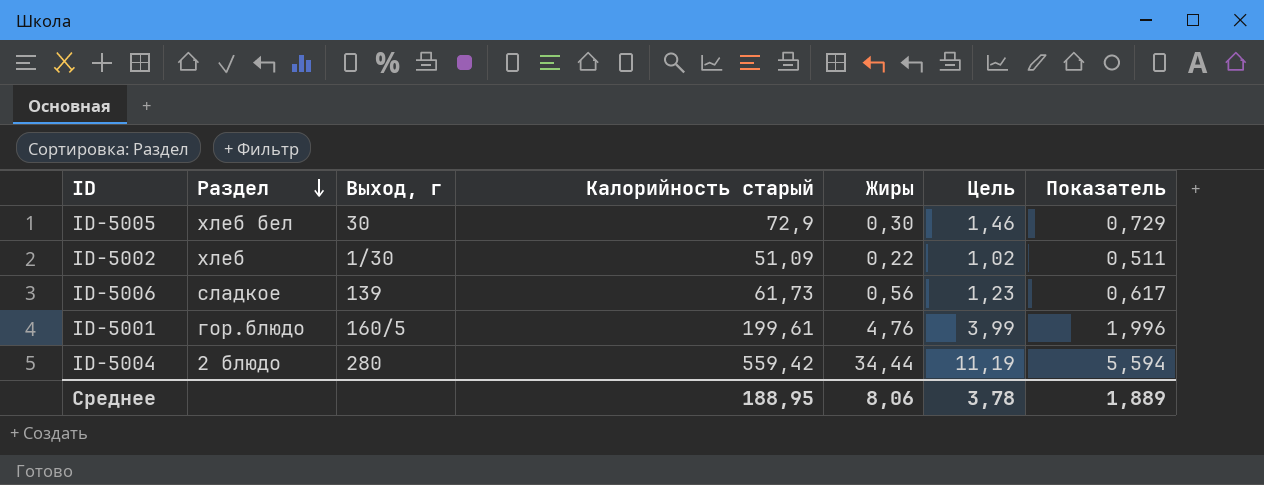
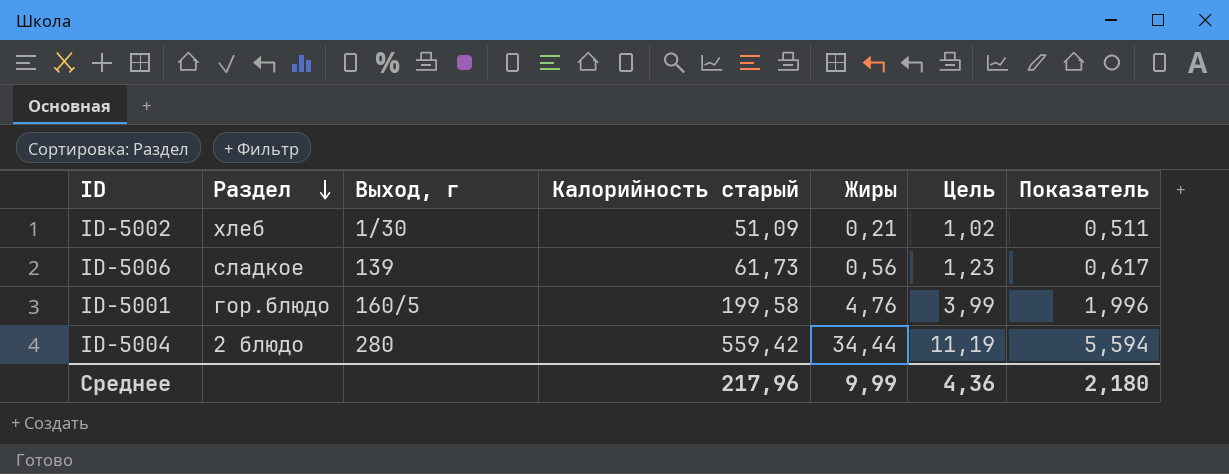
row ID-5005: хлеб бел | 30 | 72,9 | 0,30 | 1,46 | 0,729 -> none
ID-5002 | Жиры: 0,22 -> 0,21
ID-5001 | Калорийность старый: 199,61 -> 199,58
Среднее | Калорийность старый: 188,95 -> 217,96
Среднее | Жиры: 8,06 -> 9,99
Среднее | Цель: 3,78 -> 4,36
Среднее | Показатель: 1,889 -> 2,180

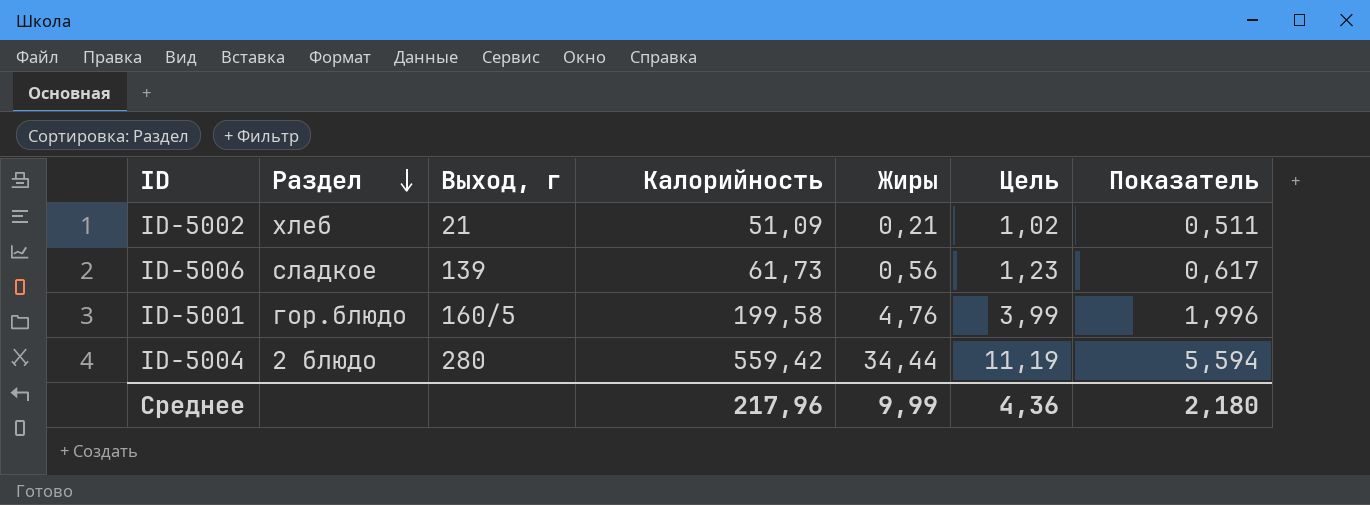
column name: Калорийность старый -> Калорийность
ID-5002 | Выход, г: 1/30 -> 21

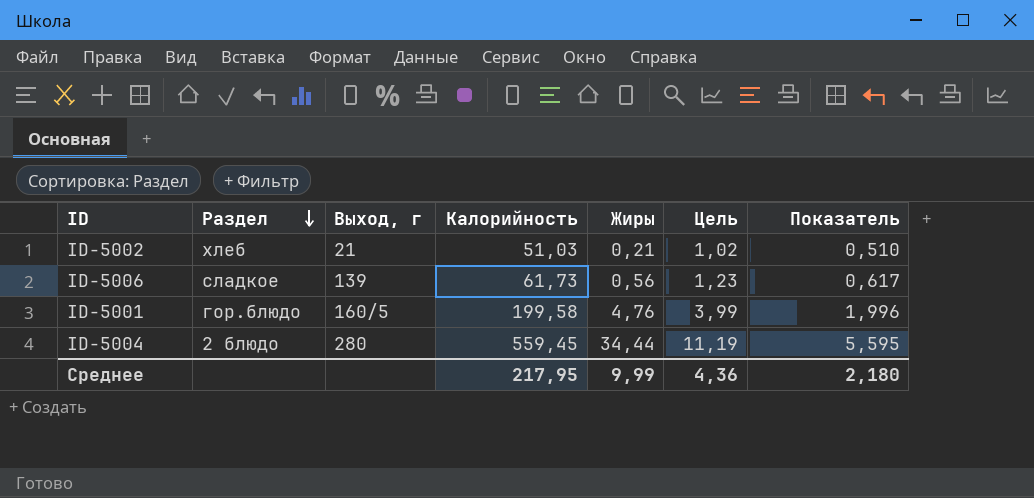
ID-5002 | Калорийность: 51,09 -> 51,03
ID-5002 | Показатель: 0,511 -> 0,510
ID-5004 | Калорийность: 559,42 -> 559,45
ID-5004 | Показатель: 5,594 -> 5,595
Среднее | Калорийность: 217,96 -> 217,95

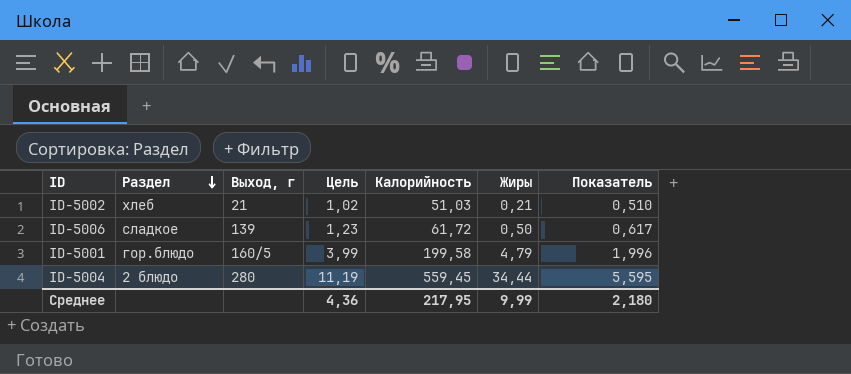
column Цель | position: 6 -> 4
ID-5006 | Калорийность: 61,73 -> 61,72
ID-5006 | Жиры: 0,56 -> 0,50
ID-5001 | Жиры: 4,76 -> 4,79

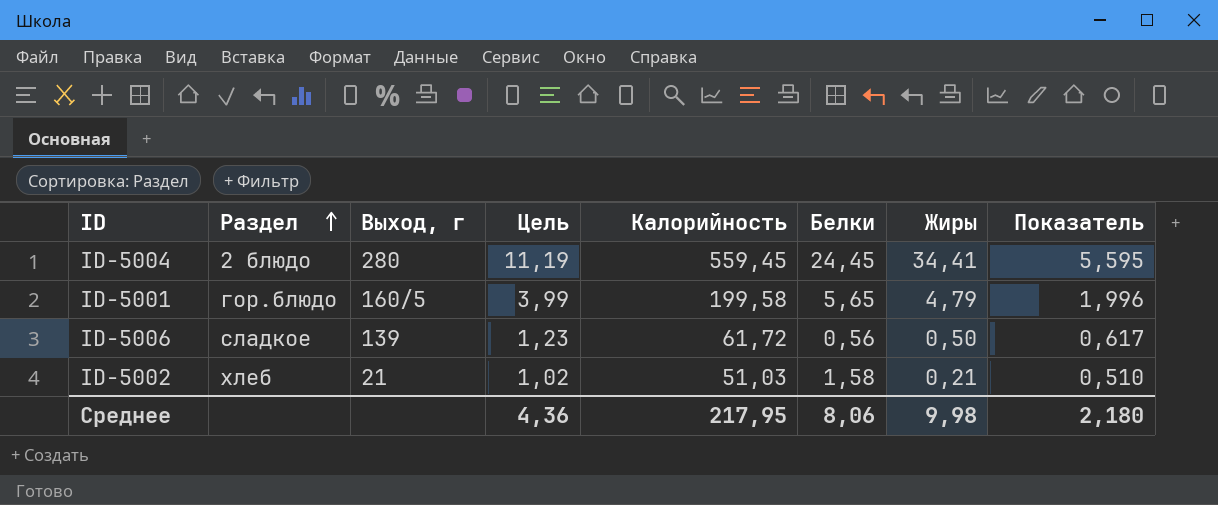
row order: Раздел descending -> Раздел ascending
column Белки | position: none -> 6
ID-5004 | Жиры: 34,44 -> 34,41
Среднее | Жиры: 9,99 -> 9,98

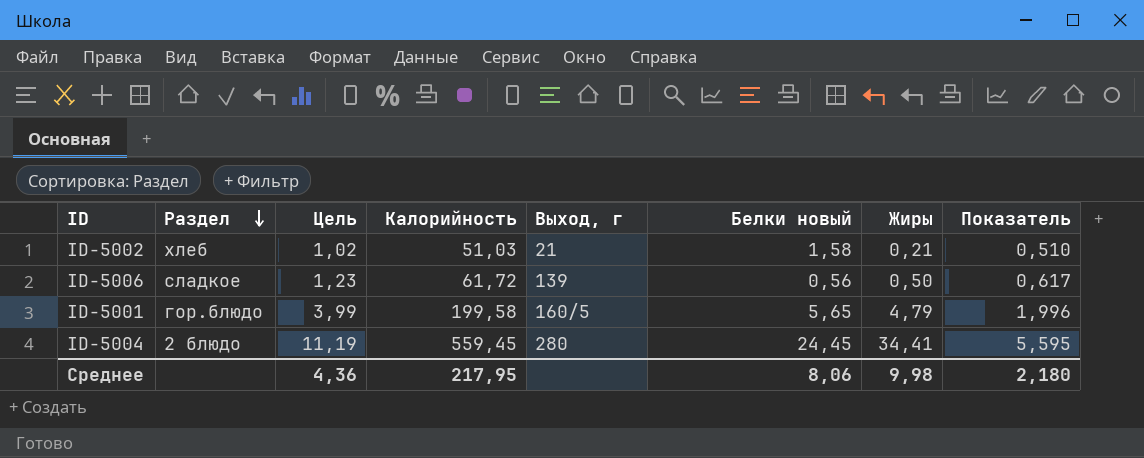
row order: Раздел ascending -> Раздел descending
column Выход, г | position: 3 -> 5
column name: Белки -> Белки новый

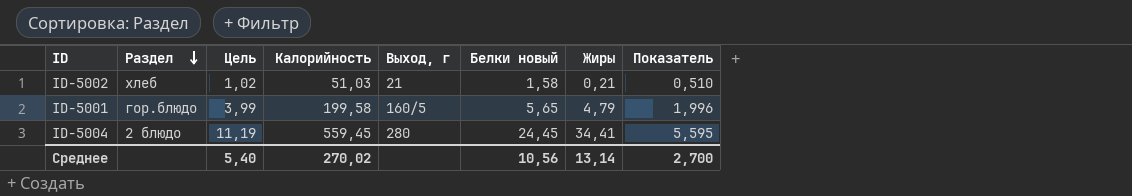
row ID-5006: сладкое | 1,23 | 61,72 | 139 | 0,56 | 0,50 | 0,617 -> none
Среднее | Цель: 4,36 -> 5,40
Среднее | Калорийность: 217,95 -> 270,02
Среднее | Белки новый: 8,06 -> 10,56
Среднее | Жиры: 9,98 -> 13,14
Среднее | Показатель: 2,180 -> 2,700

